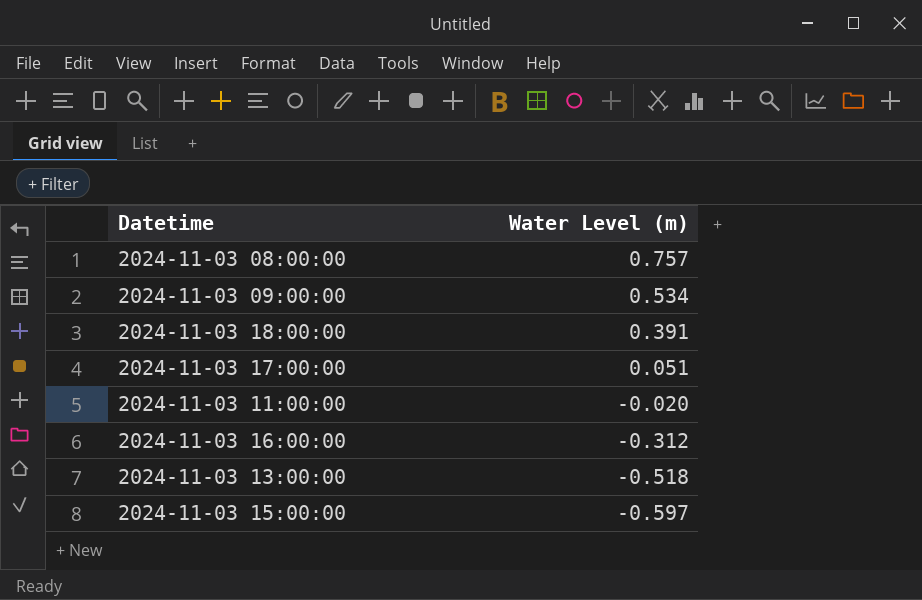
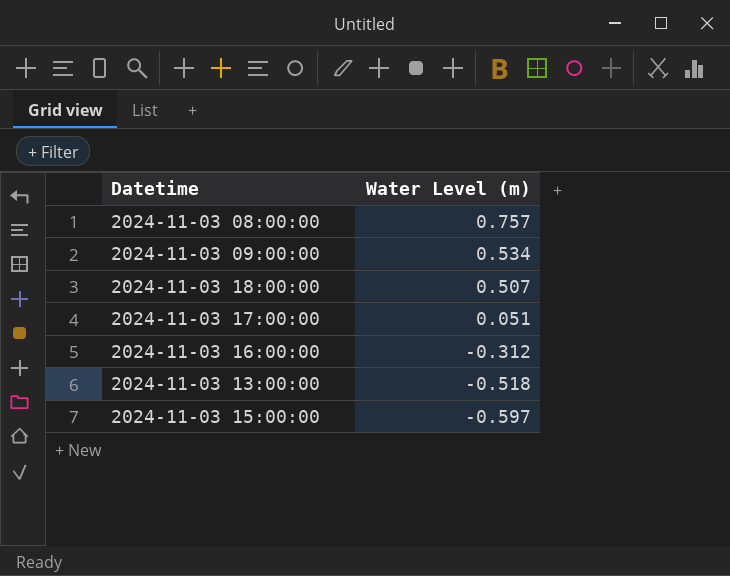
row 2024-11-03 11:00:00: -0.020 -> none
2024-11-03 18:00:00 | Water Level (m): 0.391 -> 0.507

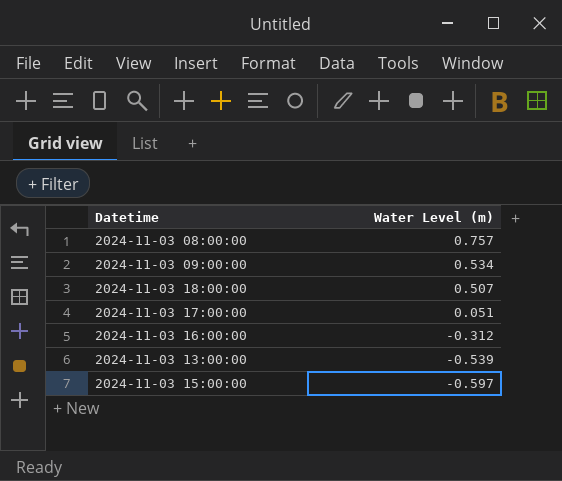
2024-11-03 13:00:00 | Water Level (m): -0.518 -> -0.539

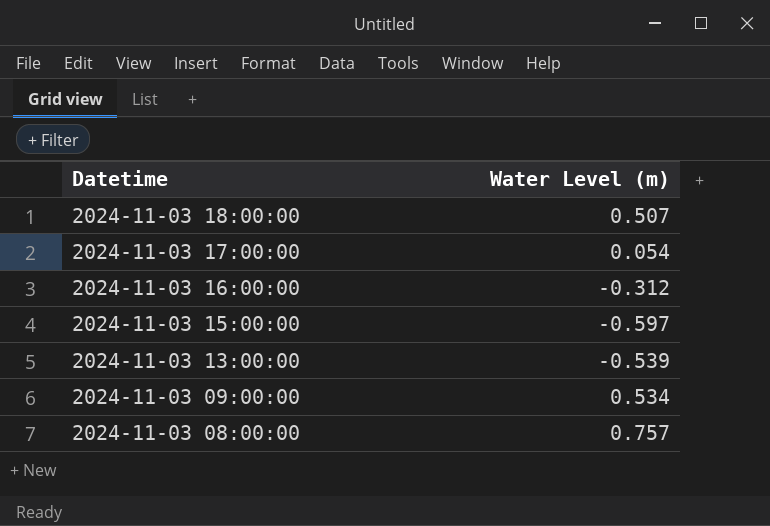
row order: Water Level (m) descending -> Datetime descending
2024-11-03 17:00:00 | Water Level (m): 0.051 -> 0.054

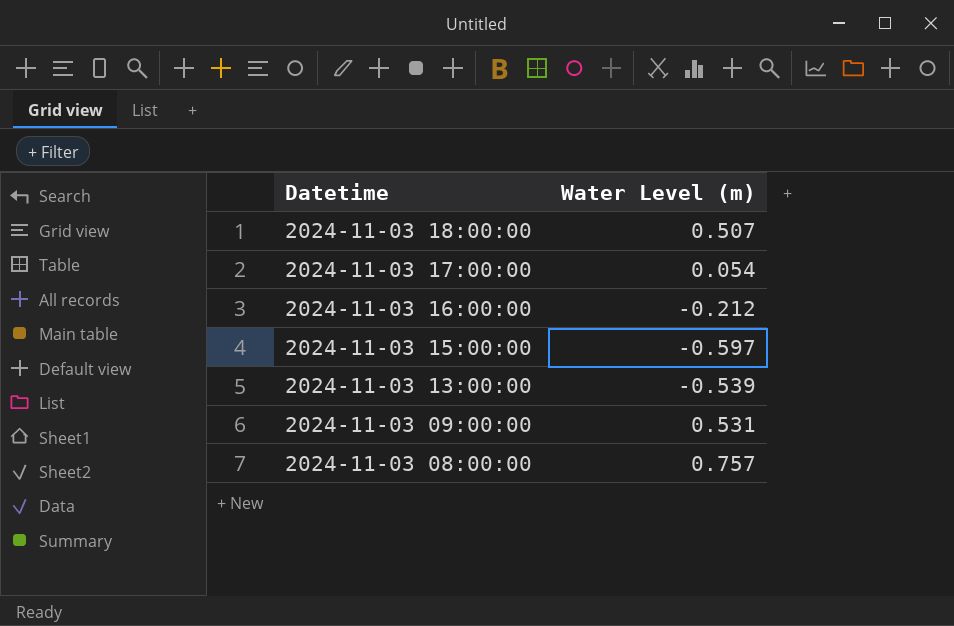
2024-11-03 16:00:00 | Water Level (m): -0.312 -> -0.212
2024-11-03 09:00:00 | Water Level (m): 0.534 -> 0.531

